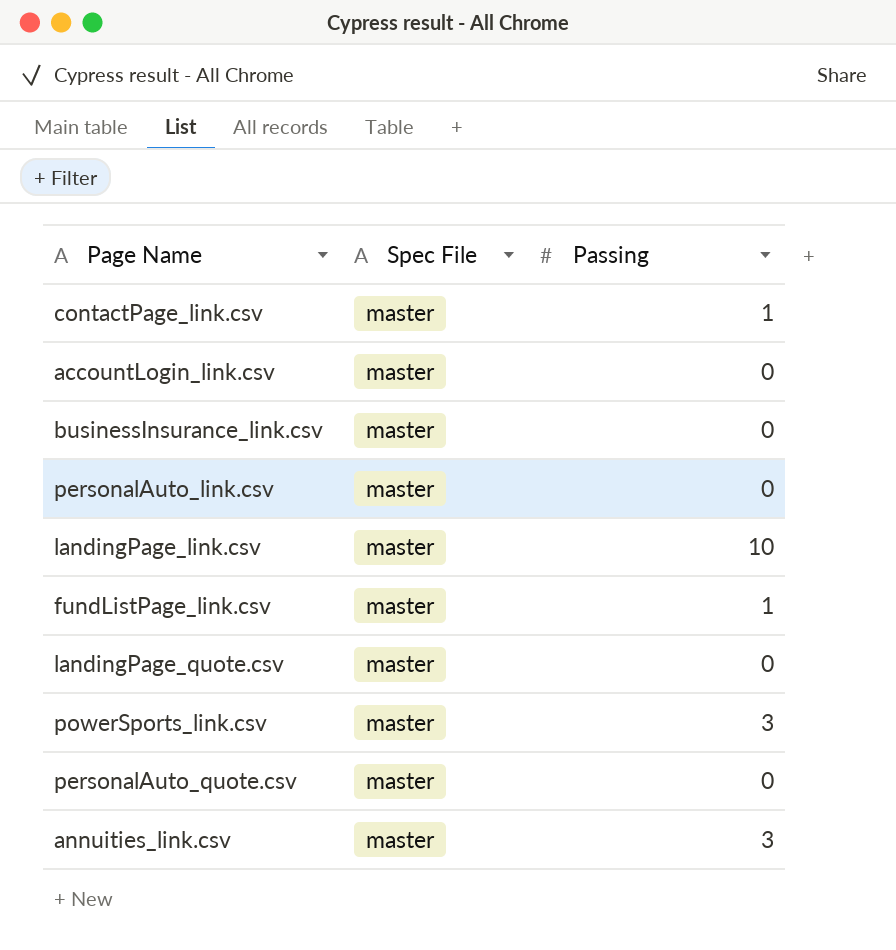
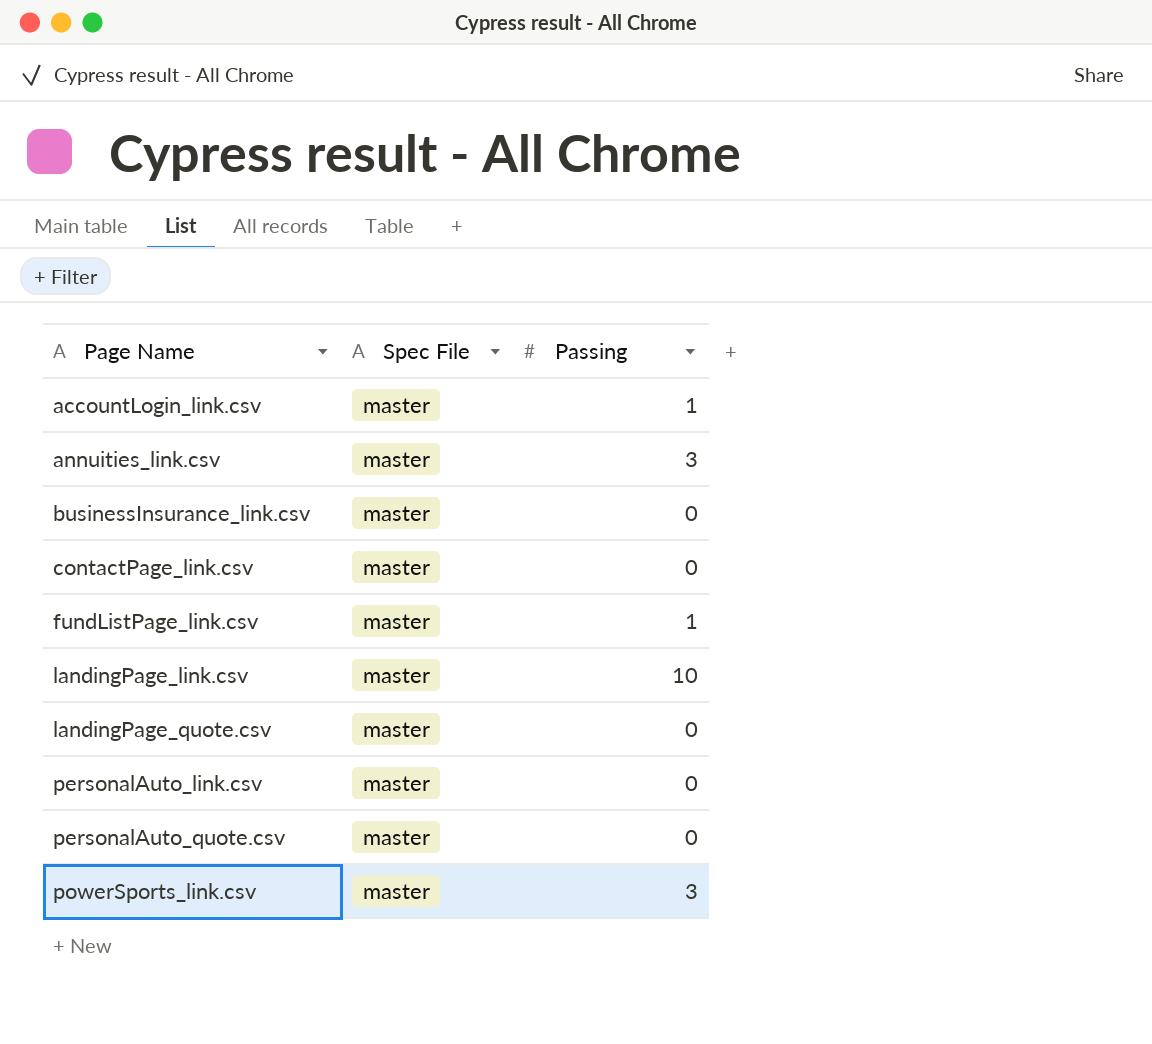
row order: none -> Page Name ascending
accountLogin_link.csv | Passing: 0 -> 1
contactPage_link.csv | Passing: 1 -> 0

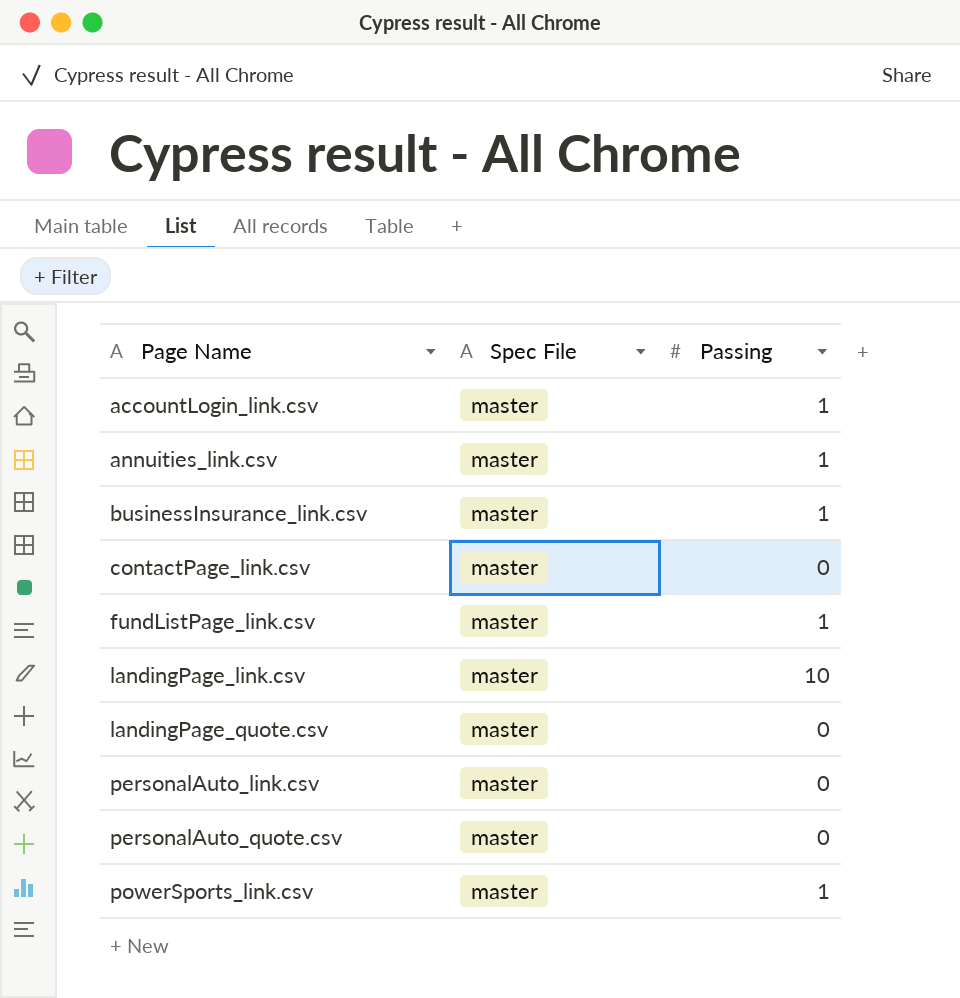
annuities_link.csv | Passing: 3 -> 1
businessInsurance_link.csv | Passing: 0 -> 1
powerSports_link.csv | Passing: 3 -> 1

